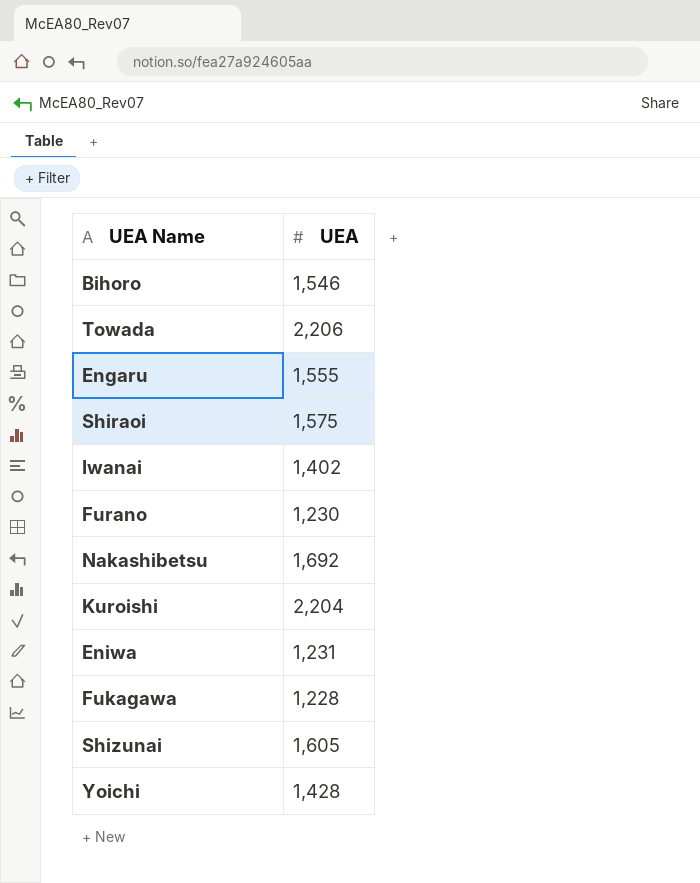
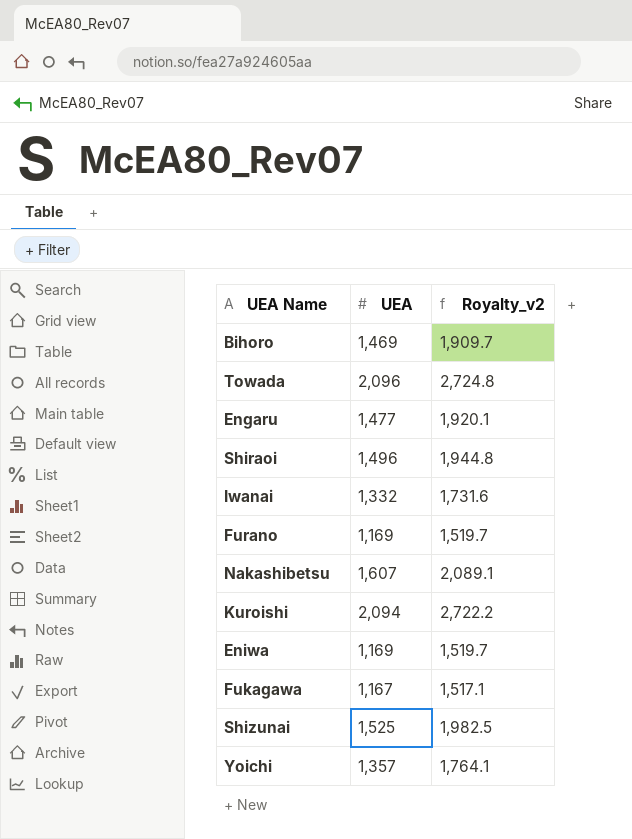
column Royalty_v2 | formula: none -> [UEA] * 1.3
Bihoro | UEA: 1,546 -> 1,469
Towada | UEA: 2,206 -> 2,096
Engaru | UEA: 1,555 -> 1,477
Shiraoi | UEA: 1,575 -> 1,496
Iwanai | UEA: 1,402 -> 1,332
Furano | UEA: 1,230 -> 1,169
Nakashibetsu | UEA: 1,692 -> 1,607
Kuroishi | UEA: 2,204 -> 2,094
Eniwa | UEA: 1,231 -> 1,169
Fukagawa | UEA: 1,228 -> 1,167
Shizunai | UEA: 1,605 -> 1,525
Yoichi | UEA: 1,428 -> 1,357

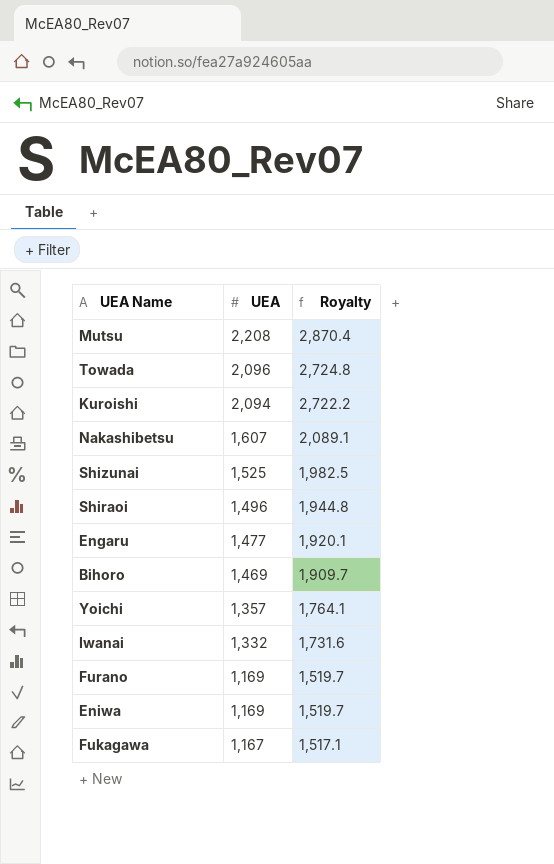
row order: none -> UEA descending
column name: Royalty_v2 -> Royalty
row Mutsu: none -> 2,208 | 2,870.4

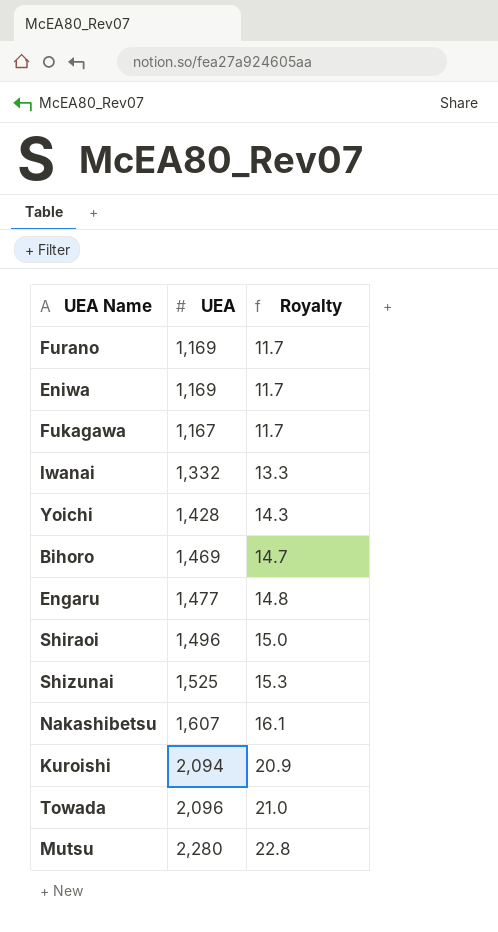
row order: UEA descending -> Royalty ascending
column Royalty | formula: [UEA] * 1.3 -> [UEA] * 0.01
Yoichi | UEA: 1,357 -> 1,428
Mutsu | UEA: 2,208 -> 2,280

